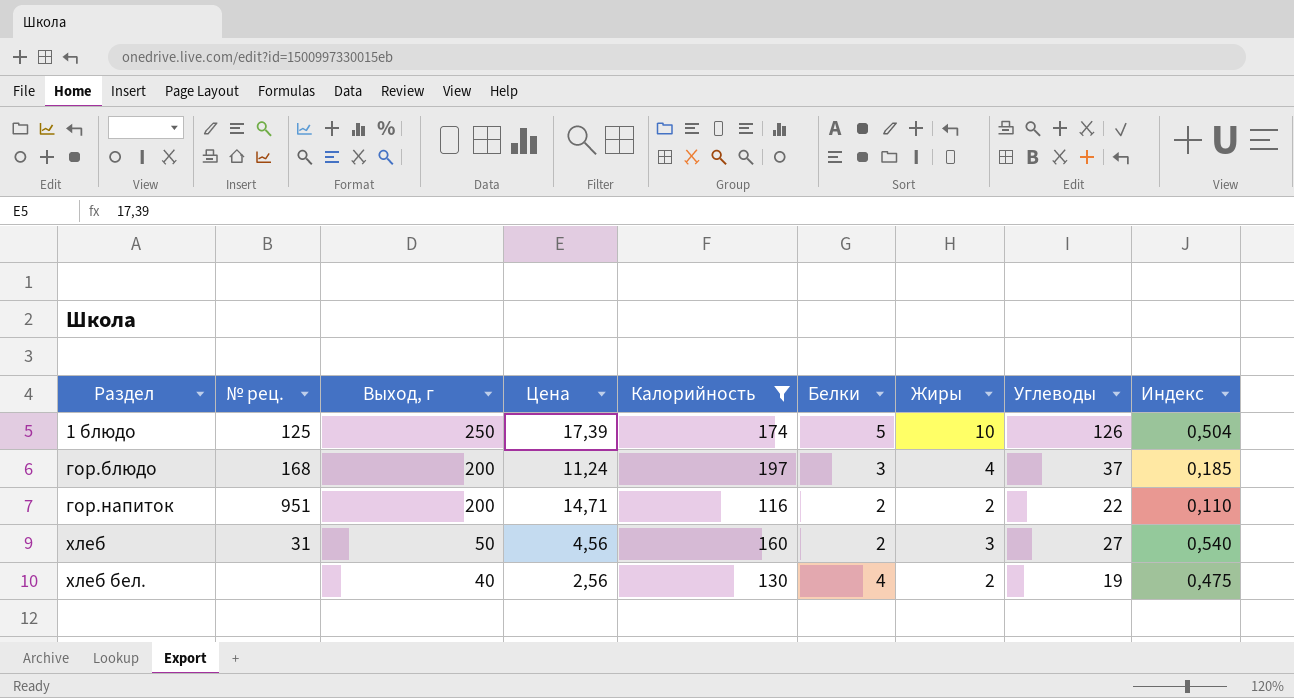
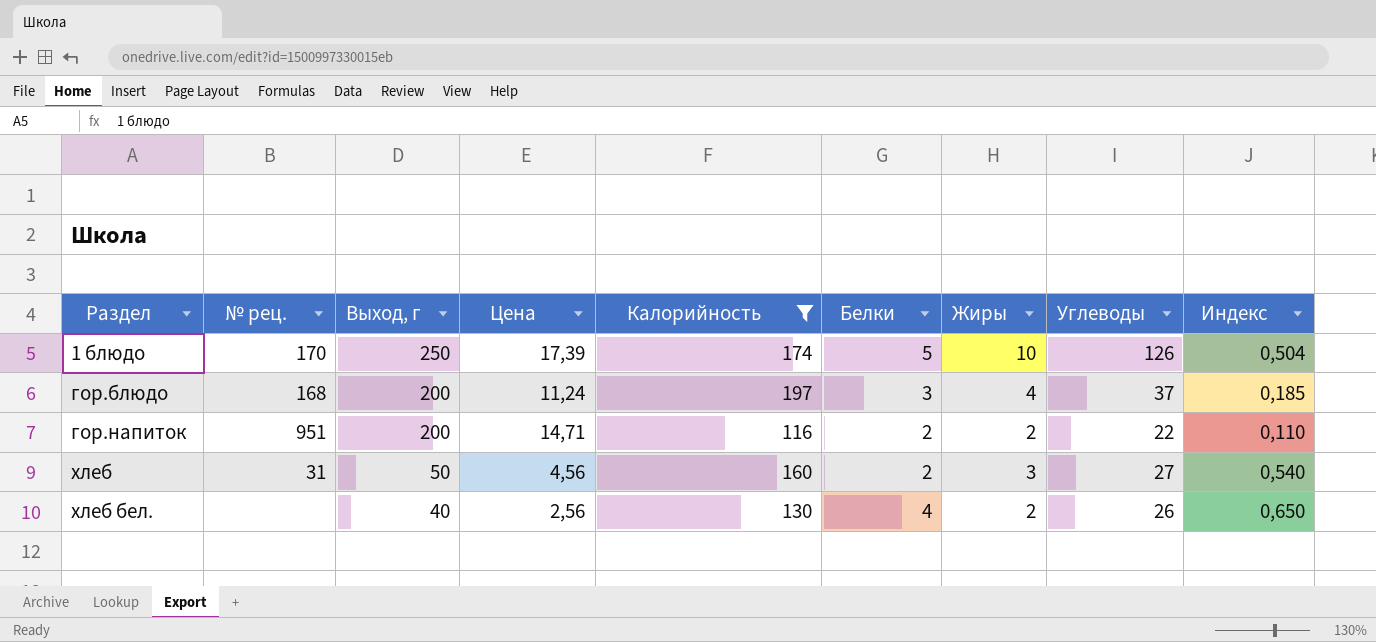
1 блюдо | № рец.: 125 -> 170
хлеб бел. | Углеводы: 19 -> 26
хлеб бел. | Индекс: 0,475 -> 0,650

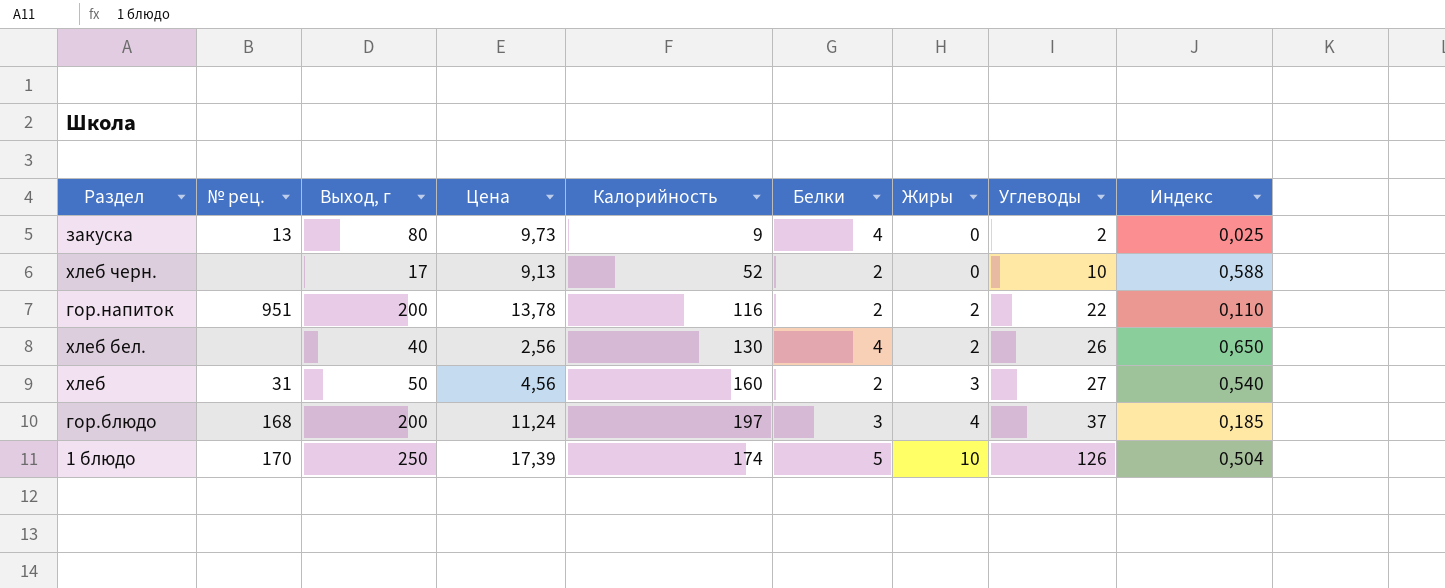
filter: Калорийность >= 116 -> none
row order: Раздел ascending -> Жиры ascending
гор.напиток | Цена: 14,71 -> 13,78

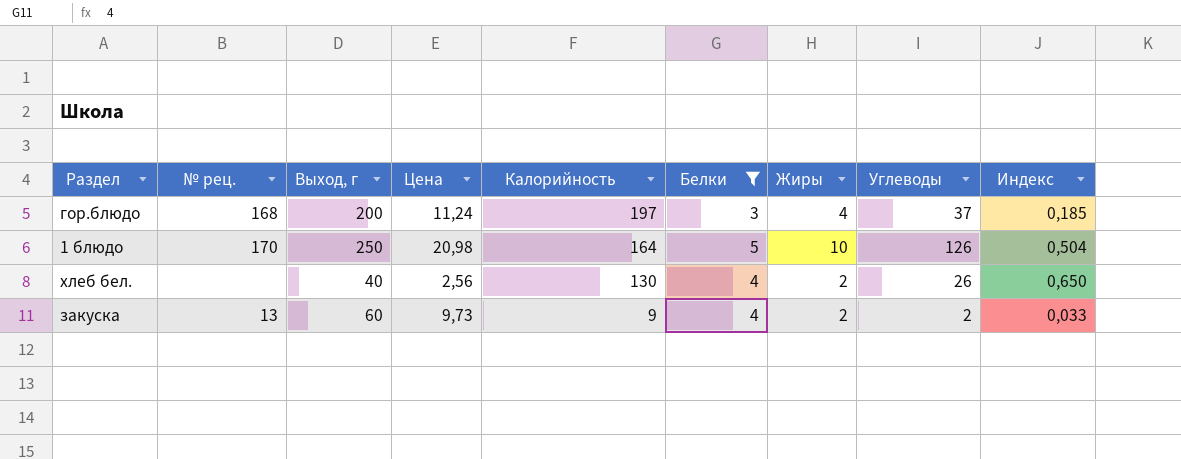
filter: none -> Белки != 2
row order: Жиры ascending -> Калорийность descending
1 блюдо | Цена: 17,39 -> 20,98
1 блюдо | Калорийность: 174 -> 164
закуска | Выход, г: 80 -> 60
закуска | Жиры: 0 -> 2
закуска | Индекс: 0,025 -> 0,033

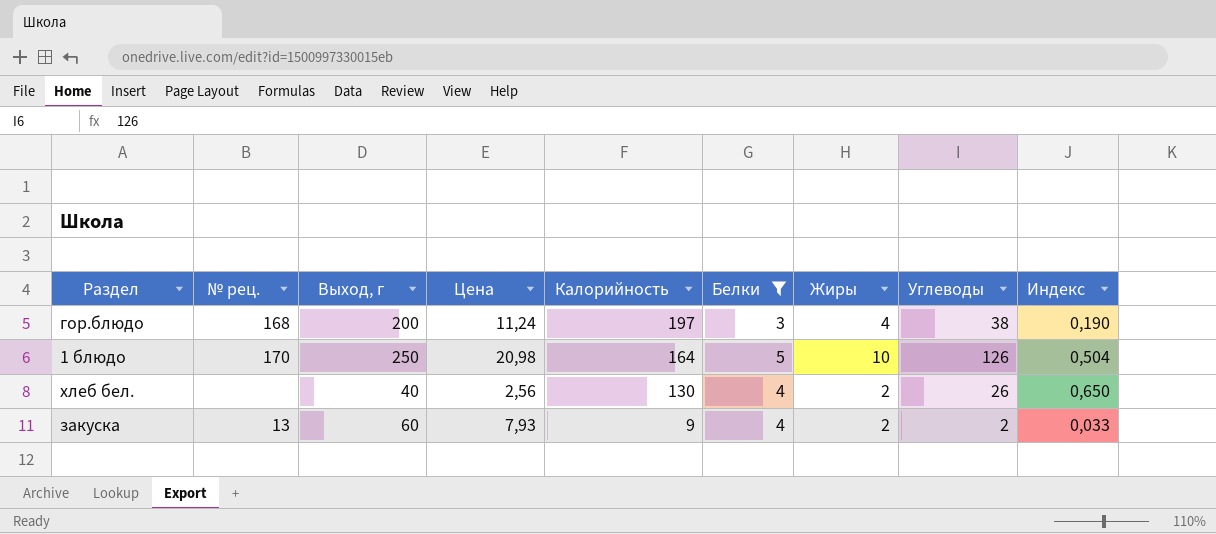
гор.блюдо | Углеводы: 37 -> 38
гор.блюдо | Индекс: 0,185 -> 0,190
закуска | Цена: 9,73 -> 7,93

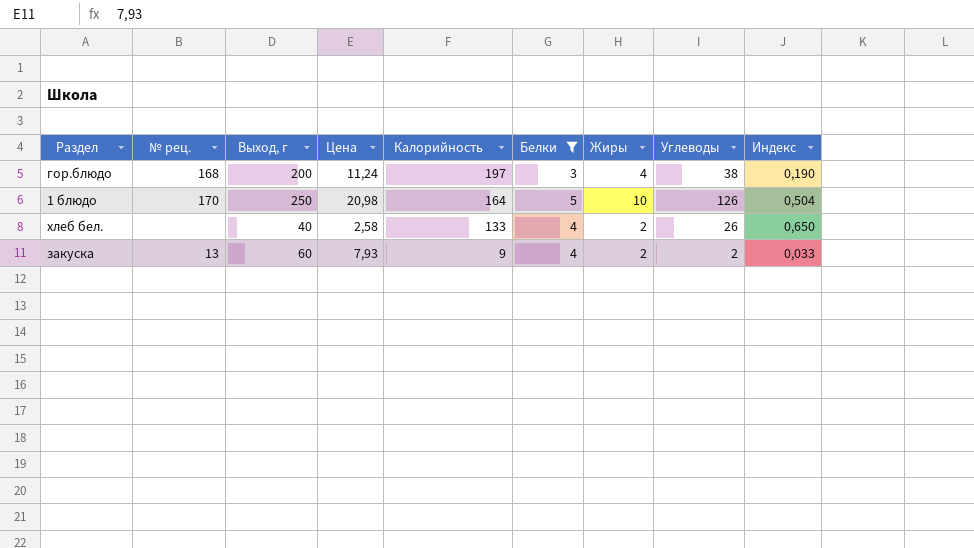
хлеб бел. | Цена: 2,56 -> 2,58
хлеб бел. | Калорийность: 130 -> 133

